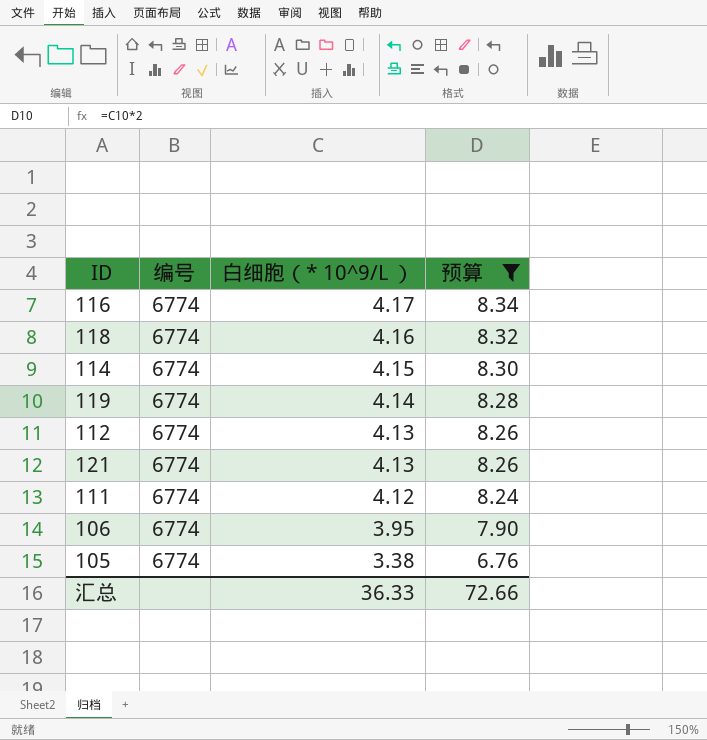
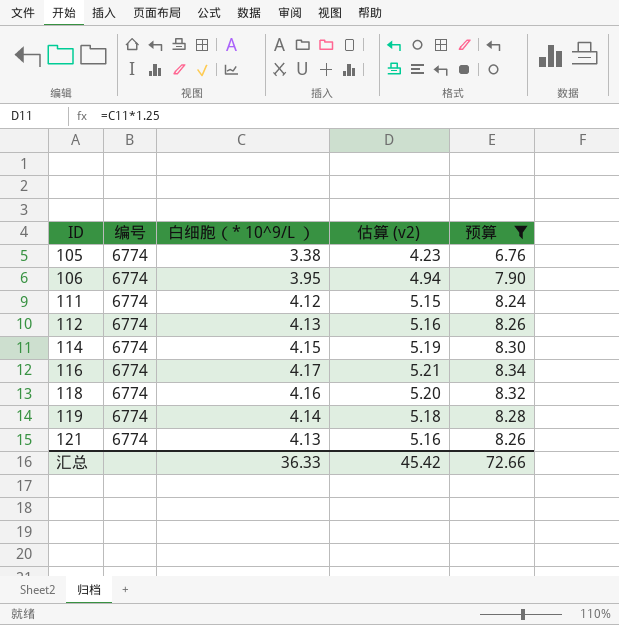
row order: 白细胞（* 10^9/L ） descending -> ID ascending
column 估算 (v2) | formula: none -> [白细胞（* 10^9/L ）] * 1.25

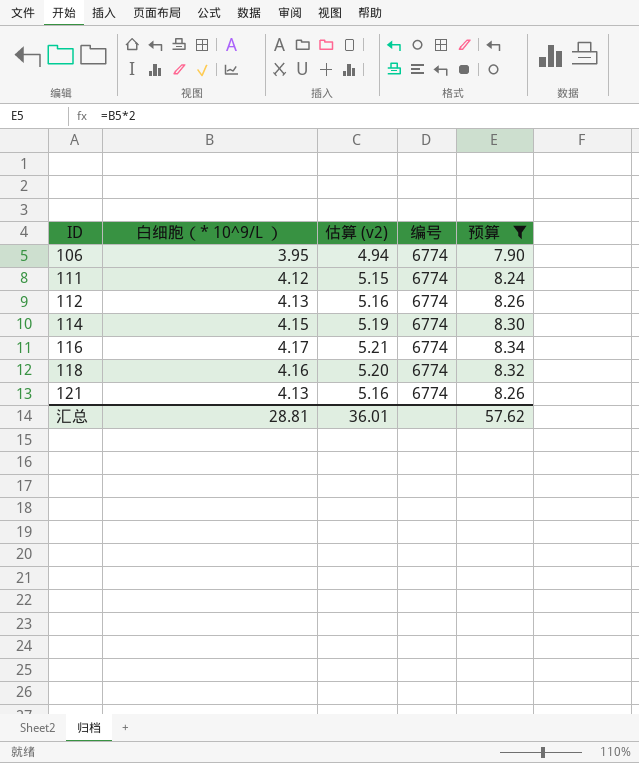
column 编号 | position: 2 -> 4
row 105: 6774 | 3.38 | 4.23 | 6.76 -> none
row 119: 6774 | 4.14 | 5.18 | 8.28 -> none
汇总 | 白细胞（* 10^9/L ）: 36.33 -> 28.81
汇总 | 估算 (v2): 45.42 -> 36.01
汇总 | 预算: 72.66 -> 57.62

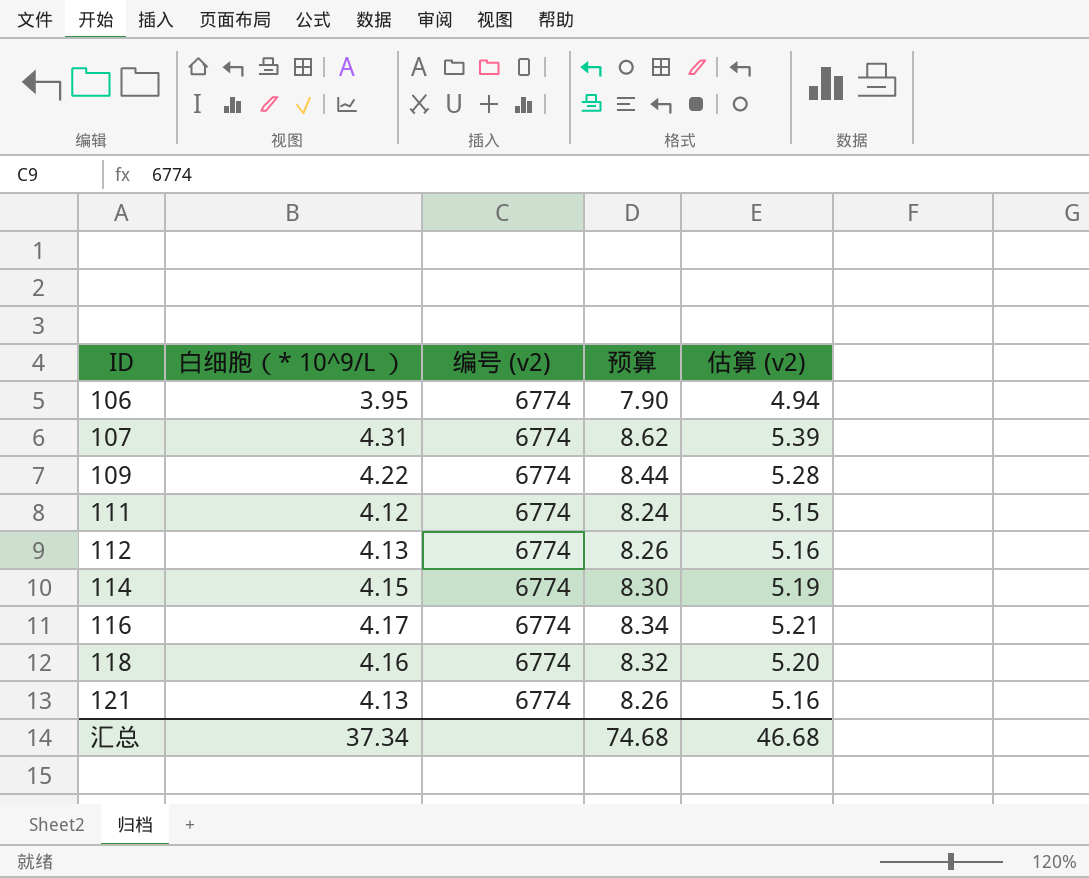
filter: 预算 <= 8.34 -> none
column name: 编号 -> 编号 (v2)
column 估算 (v2) | position: 3 -> 5
汇总 | 白细胞（* 10^9/L ）: 28.81 -> 37.34
汇总 | 预算: 57.62 -> 74.68
汇总 | 估算 (v2): 36.01 -> 46.68

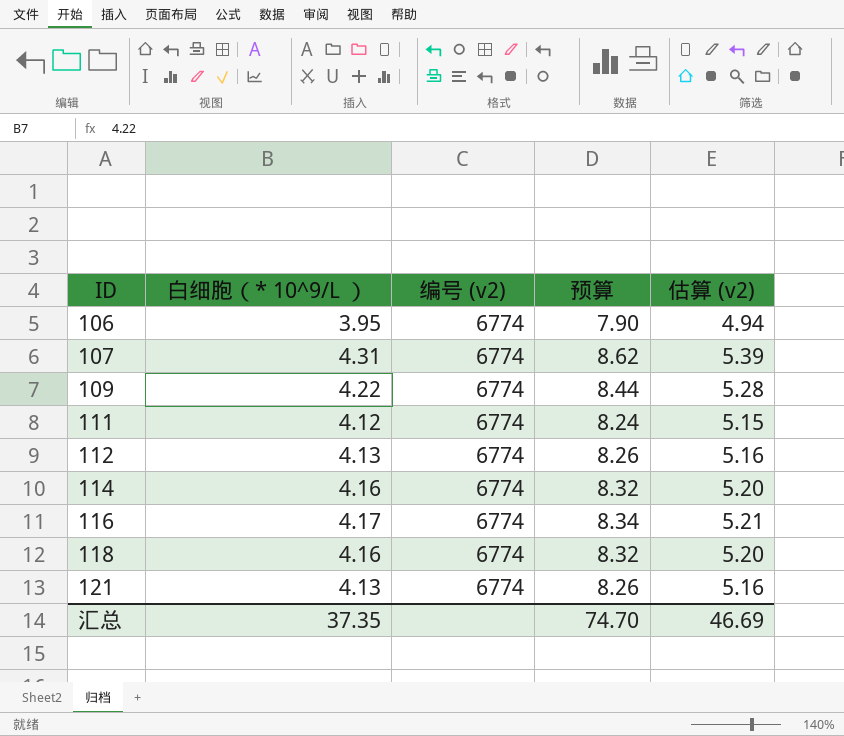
114 | 白细胞（* 10^9/L ）: 4.15 -> 4.16
114 | 预算: 8.30 -> 8.32
114 | 估算 (v2): 5.19 -> 5.20
汇总 | 白细胞（* 10^9/L ）: 37.34 -> 37.35
汇总 | 预算: 74.68 -> 74.70
汇总 | 估算 (v2): 46.68 -> 46.69

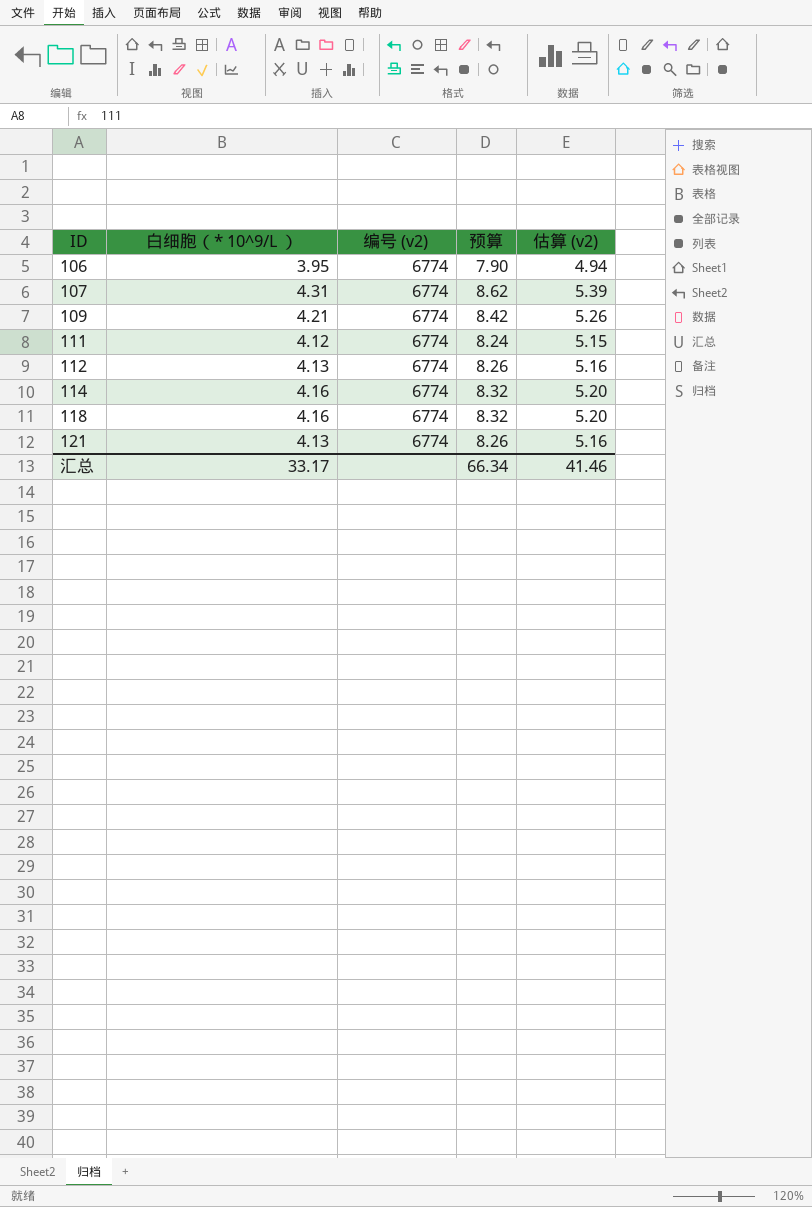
row 116: 4.17 | 6774 | 8.34 | 5.21 -> none
109 | 白细胞（* 10^9/L ）: 4.22 -> 4.21
109 | 预算: 8.44 -> 8.42
109 | 估算 (v2): 5.28 -> 5.26
汇总 | 白细胞（* 10^9/L ）: 37.35 -> 33.17
汇总 | 预算: 74.70 -> 66.34
汇总 | 估算 (v2): 46.69 -> 41.46

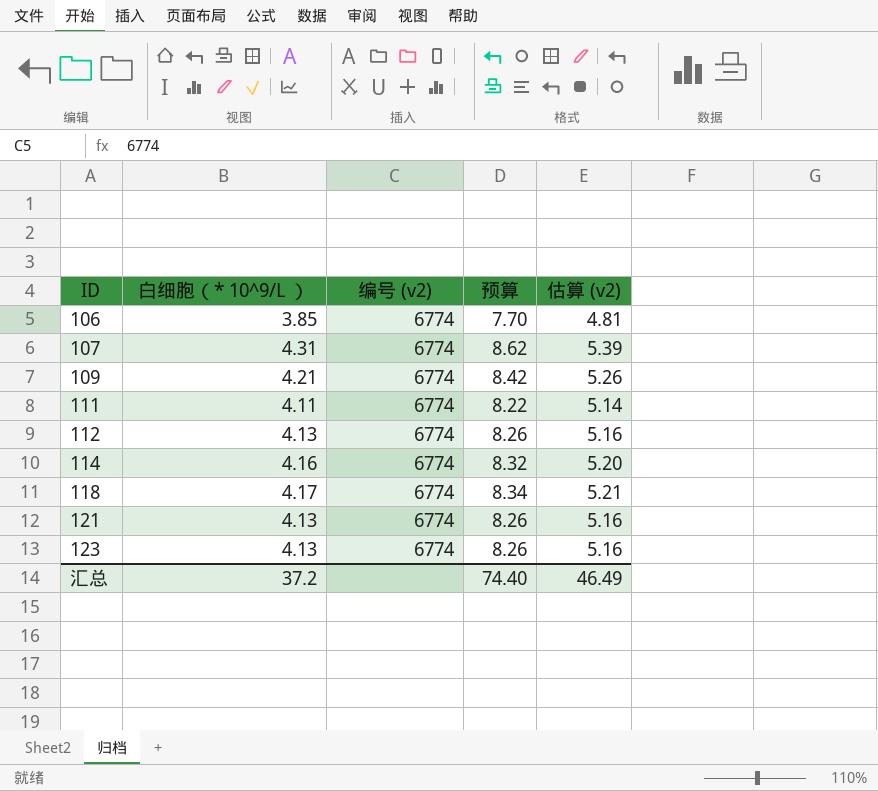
106 | 白细胞（* 10^9/L ）: 3.95 -> 3.85
106 | 预算: 7.90 -> 7.70
106 | 估算 (v2): 4.94 -> 4.81
111 | 白细胞（* 10^9/L ）: 4.12 -> 4.11
111 | 预算: 8.24 -> 8.22
111 | 估算 (v2): 5.15 -> 5.14
118 | 白细胞（* 10^9/L ）: 4.16 -> 4.17
118 | 预算: 8.32 -> 8.34
118 | 估算 (v2): 5.20 -> 5.21
row 123: none -> 4.13 | 6774 | 8.26 | 5.16
汇总 | 白细胞（* 10^9/L ）: 33.17 -> 37.2
汇总 | 预算: 66.34 -> 74.40
汇总 | 估算 (v2): 41.46 -> 46.49

